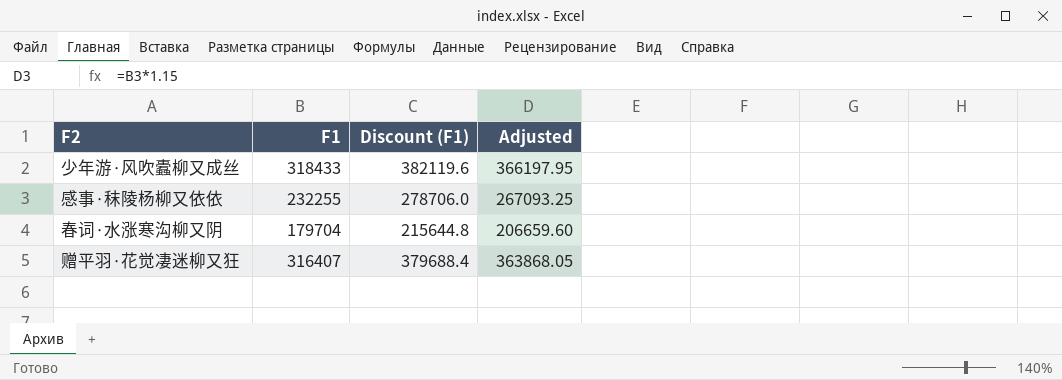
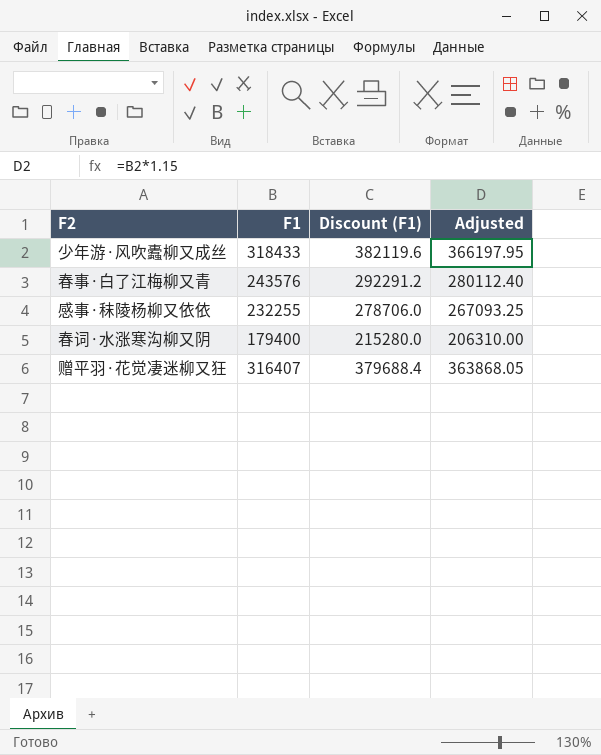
row 春事·白了江梅柳又青: none -> 243576 | 292291.2 | 280112.40
春词·水涨寒沟柳又阴 | F1: 179704 -> 179400
春词·水涨寒沟柳又阴 | Discount (F1): 215644.8 -> 215280.0
春词·水涨寒沟柳又阴 | Adjusted: 206659.60 -> 206310.00

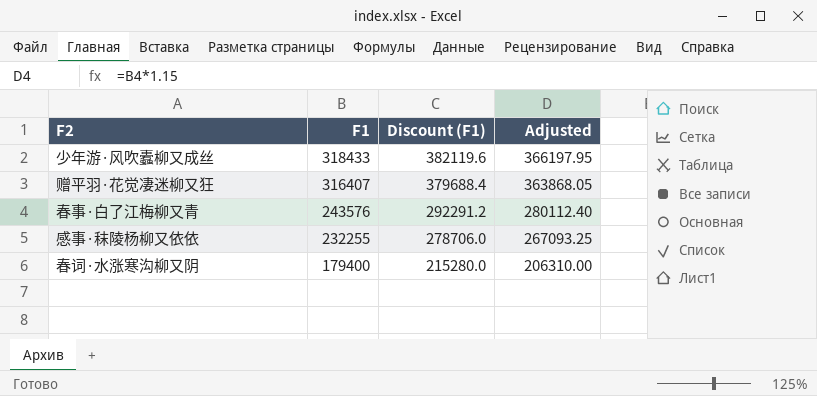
row order: none -> F1 descending

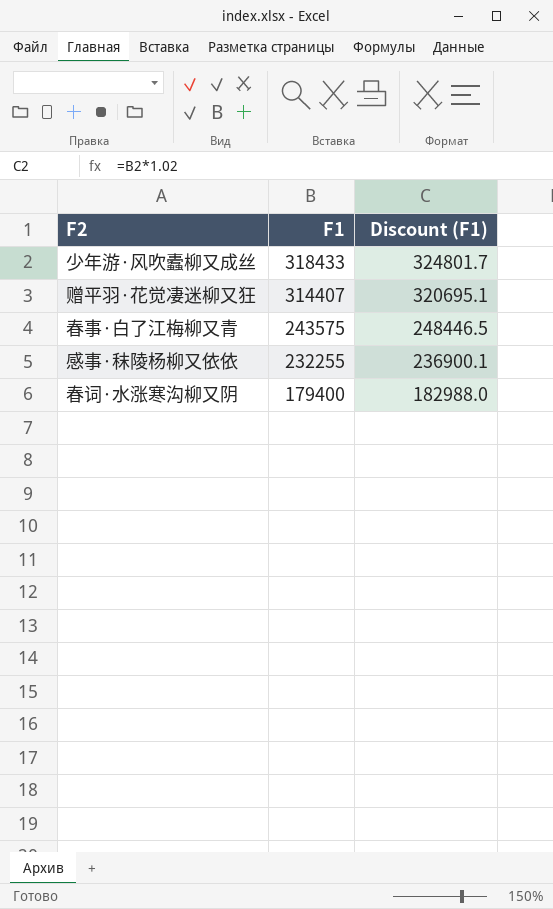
column Adjusted | formula: [F1] * 1.15 -> none
column Discount (F1) | formula: [F1] * 1.2 -> [F1] * 1.02
赠平羽·花觉凄迷柳又狂 | F1: 316407 -> 314407
春事·白了江梅柳又青 | F1: 243576 -> 243575

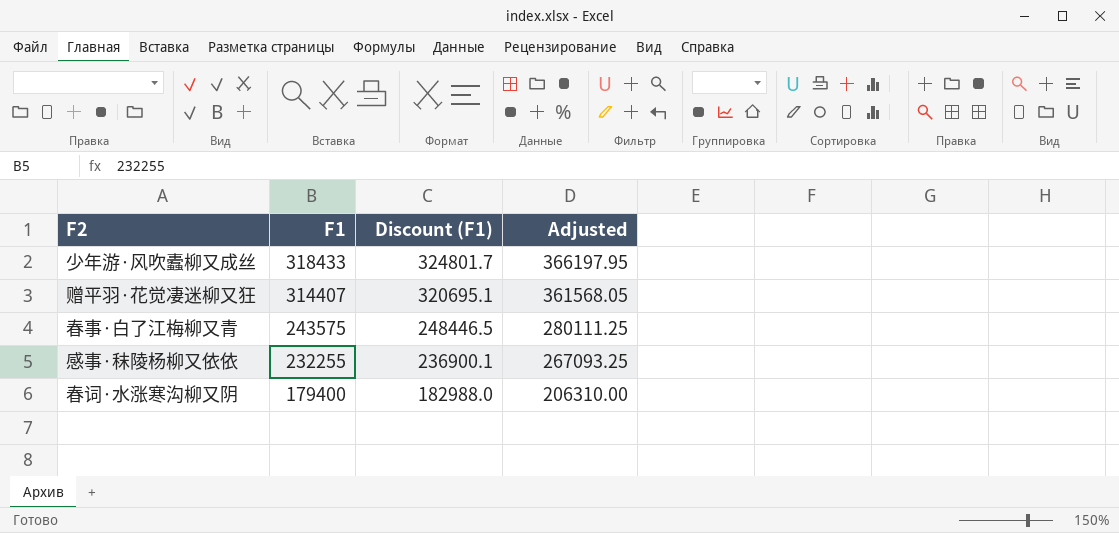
column Adjusted | formula: none -> [F1] * 1.15

